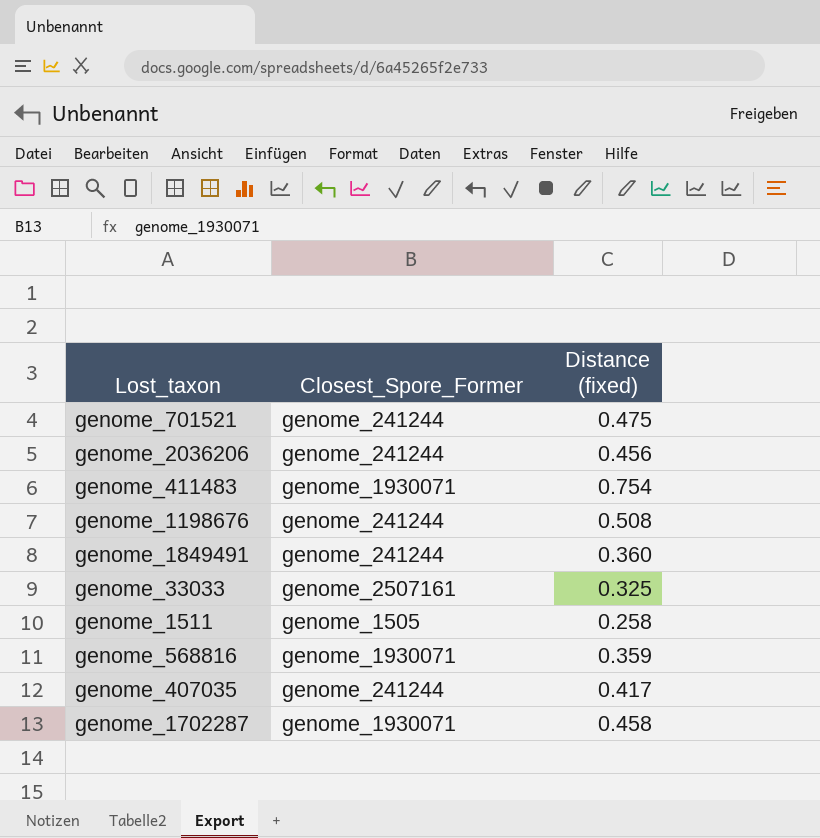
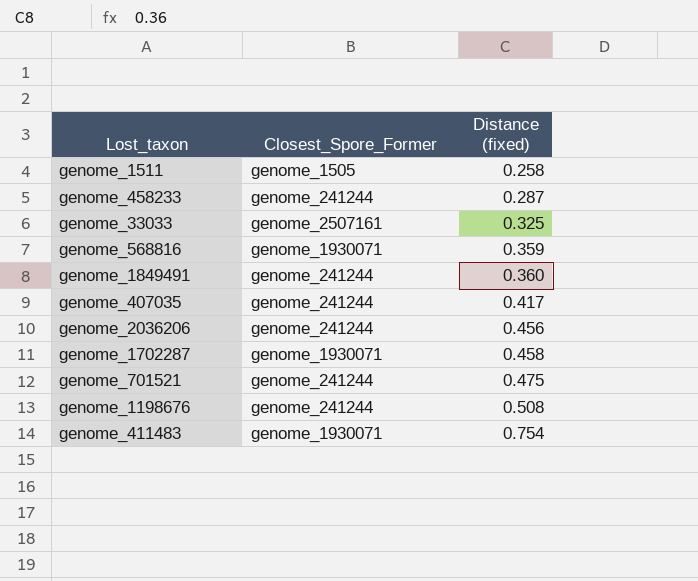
row order: none -> Distance (fixed) ascending
row genome_458233: none -> genome_241244 | 0.287

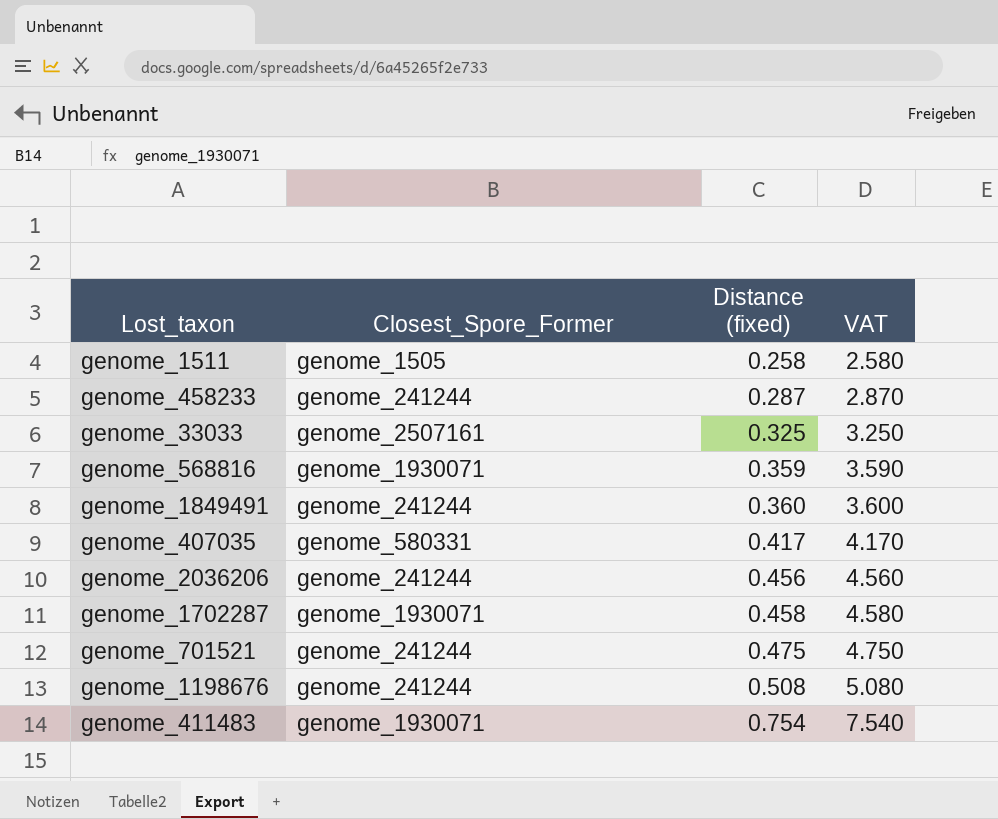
column VAT | formula: none -> [Distance (fixed)] * 10
genome_407035 | Closest_Spore_Former: genome_241244 -> genome_580331

